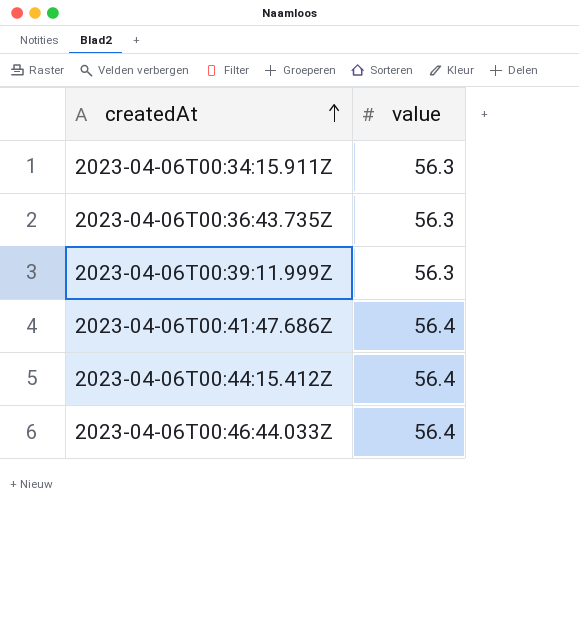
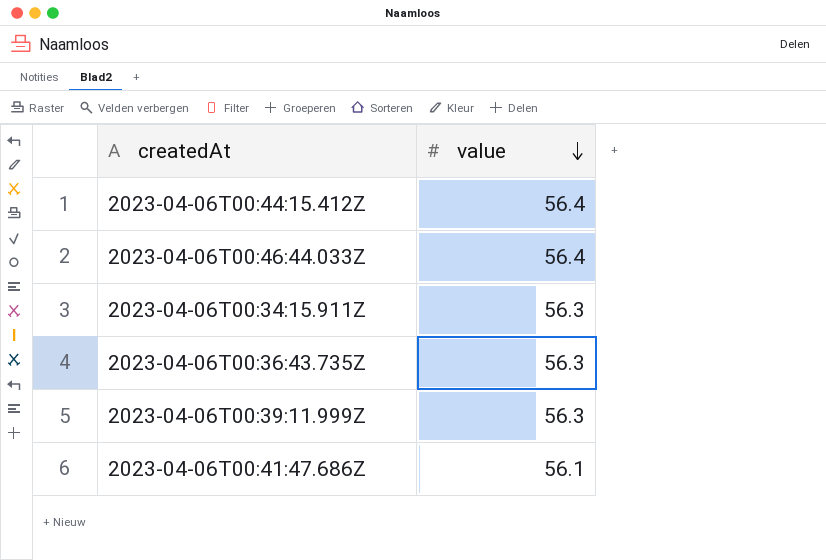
row order: createdAt ascending -> value descending
2023-04-06T00:41:47.686Z | value: 56.4 -> 56.1

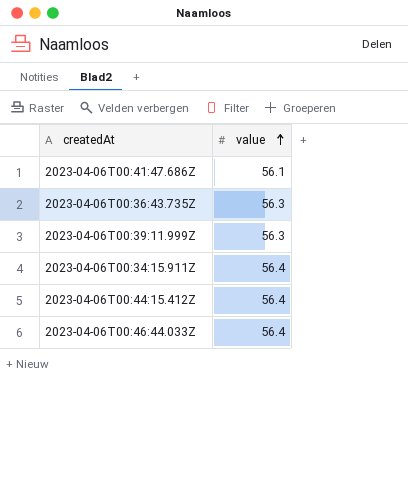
row order: value descending -> value ascending
2023-04-06T00:34:15.911Z | value: 56.3 -> 56.4

